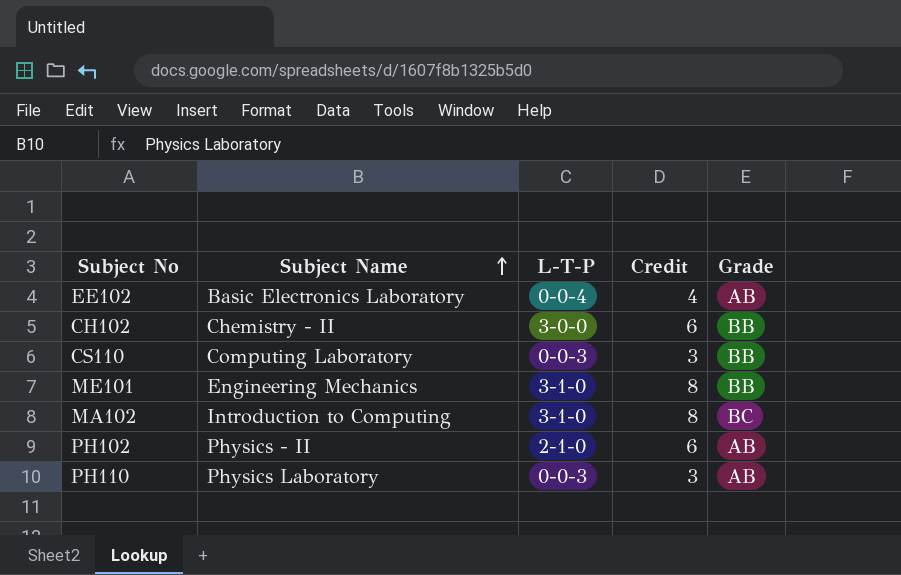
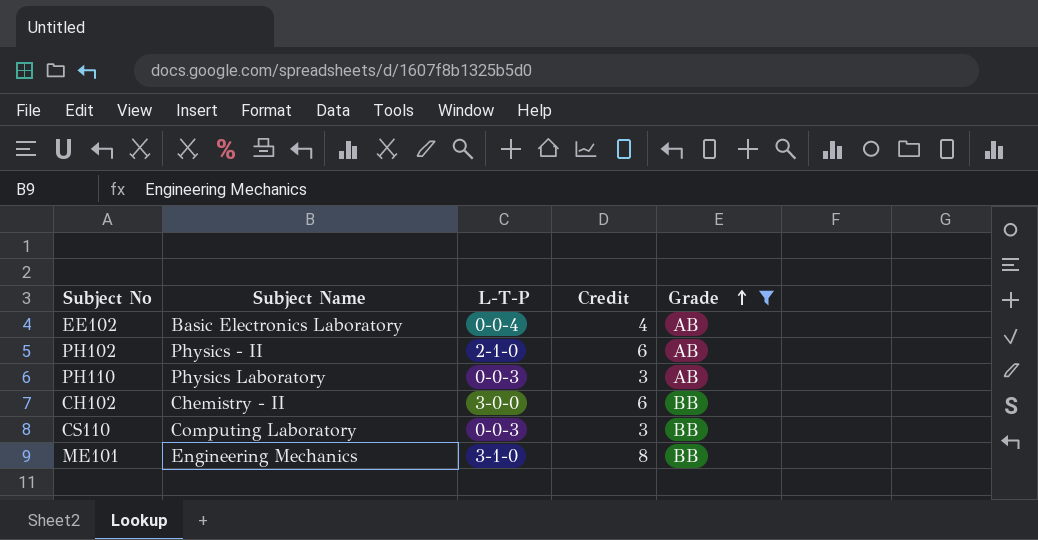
filter: none -> Grade != BC
row order: Subject Name ascending -> Grade ascending

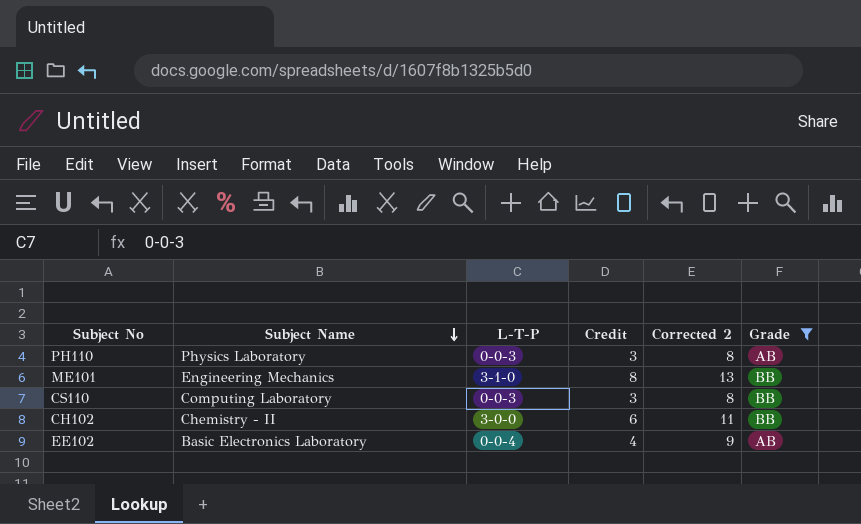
row order: Grade ascending -> Subject Name descending
column Corrected 2 | formula: none -> [Credit] + 5
row PH102: Physics - II | 2-1-0 | 6 | AB -> none

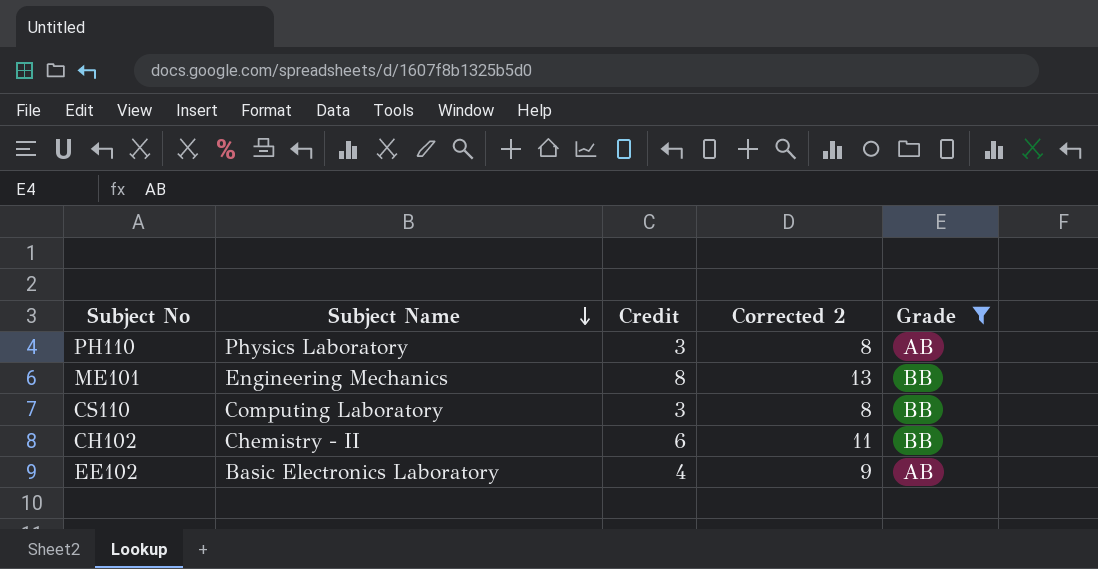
column L-T-P | position: 3 -> none

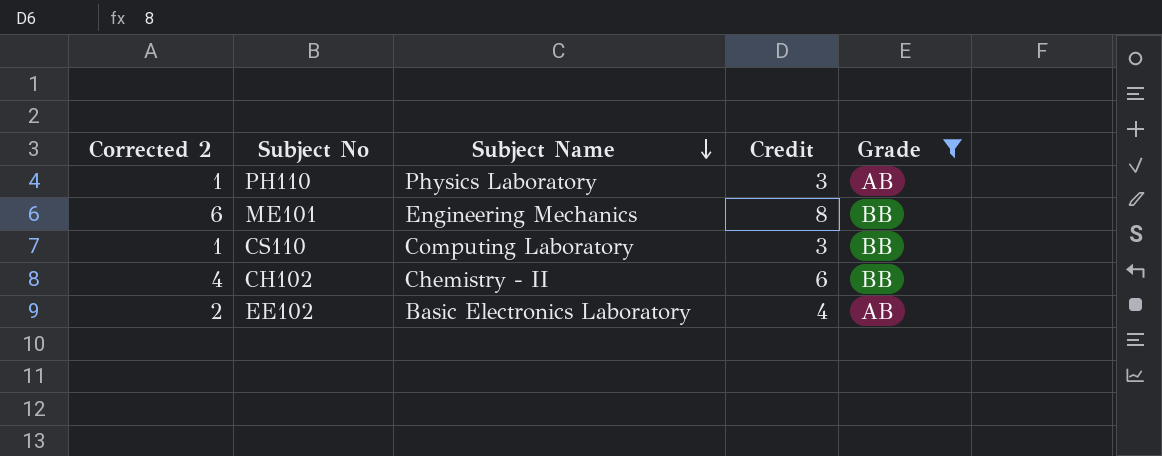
column Corrected 2 | formula: [Credit] + 5 -> [Credit] - 2
column Corrected 2 | position: 4 -> 1

